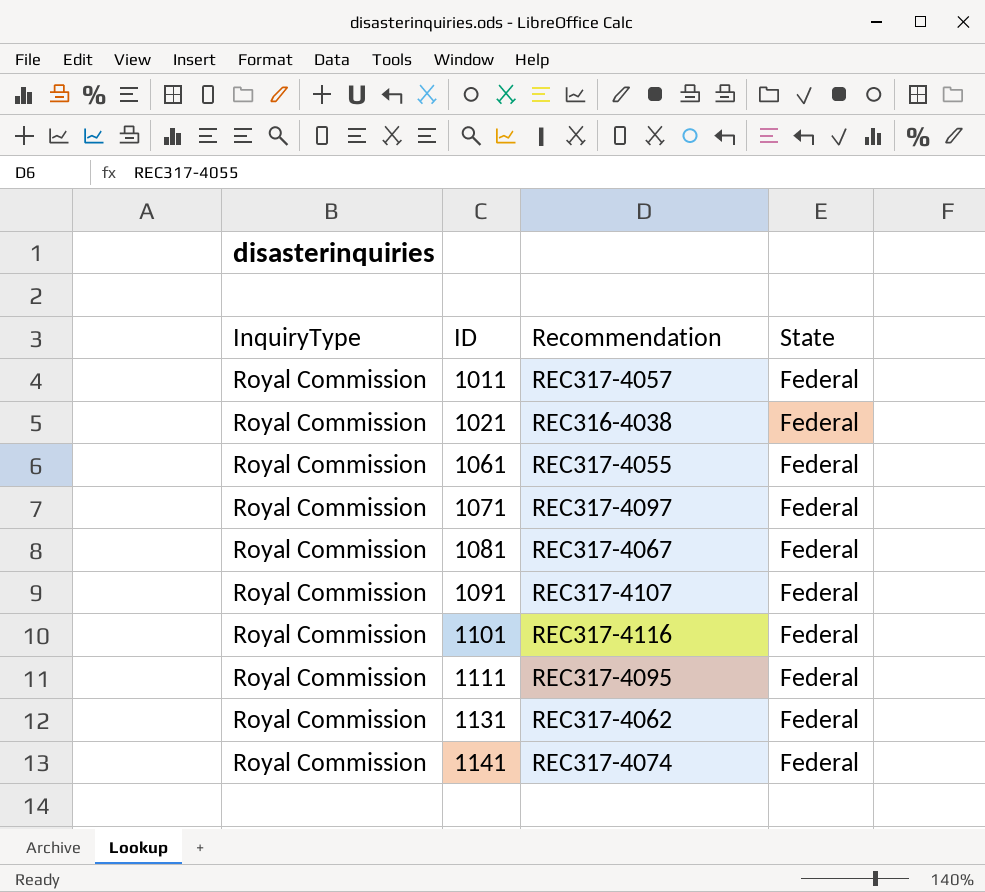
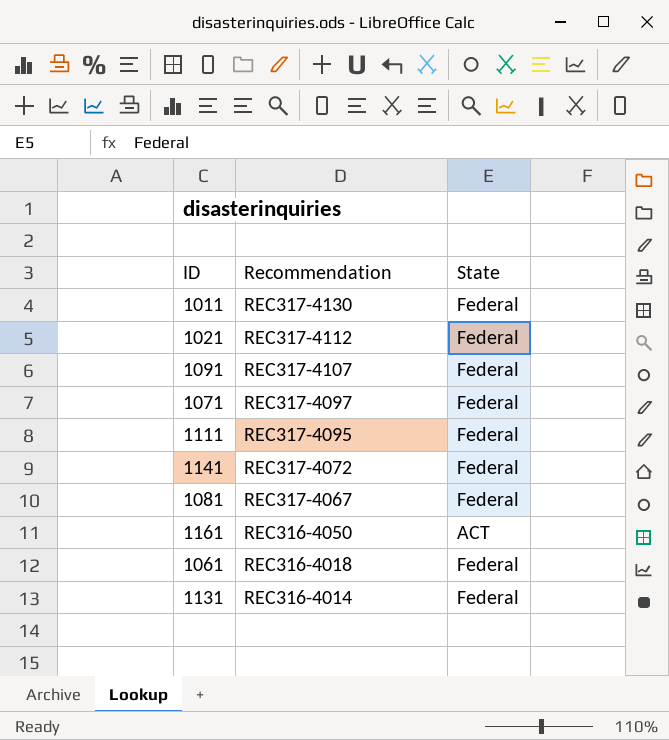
row order: ID ascending -> Recommendation descending
column InquiryType | position: 1 -> none
row 1101: Royal Commission | REC317-4116 | Federal -> none
1011 | Recommendation: REC317-4057 -> REC317-4130
1021 | Recommendation: REC316-4038 -> REC317-4112
1141 | Recommendation: REC317-4074 -> REC317-4072
row 1161: none -> REC316-4050 | ACT
1061 | Recommendation: REC317-4055 -> REC316-4018
1131 | Recommendation: REC317-4062 -> REC316-4014

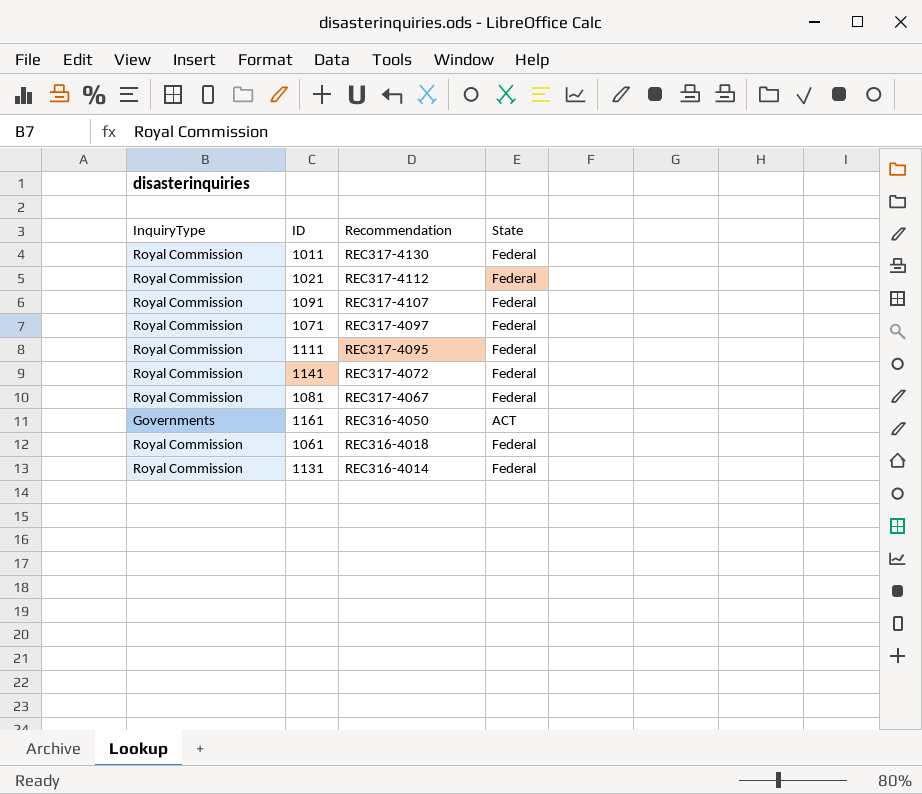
column InquiryType | position: none -> 1

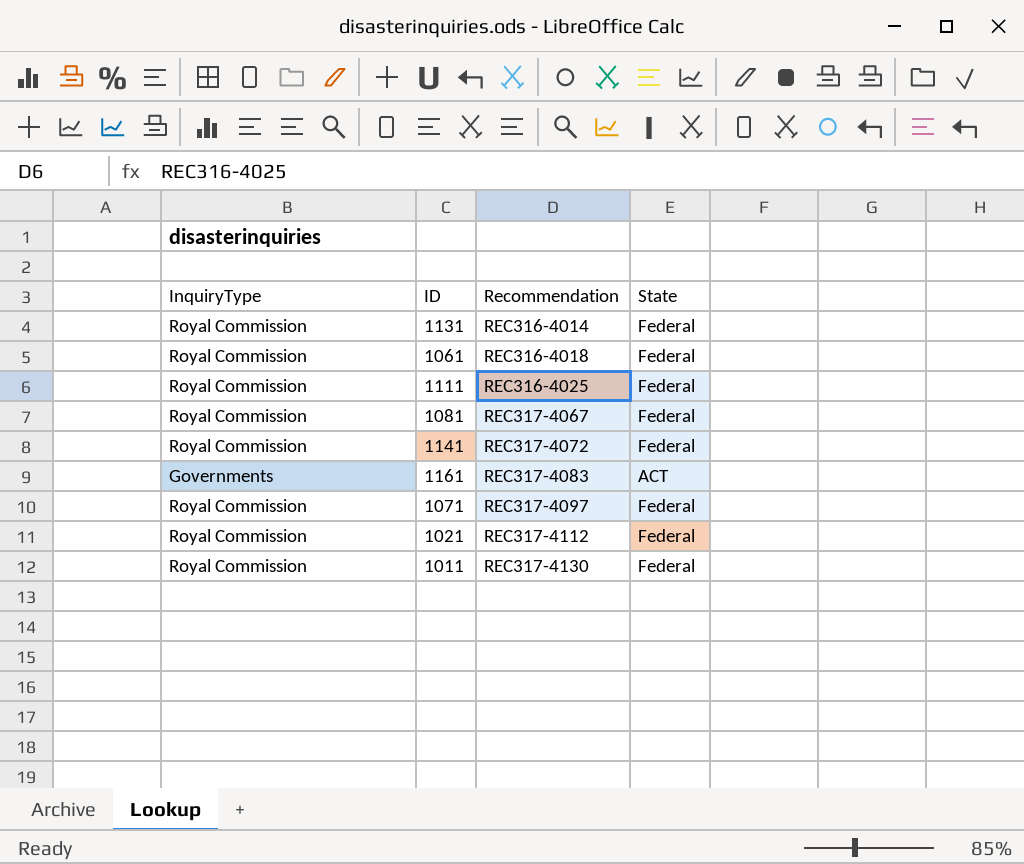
row order: Recommendation descending -> Recommendation ascending
row 1091: Royal Commission | REC317-4107 | Federal -> none
1111 | Recommendation: REC317-4095 -> REC316-4025
1161 | Recommendation: REC316-4050 -> REC317-4083

